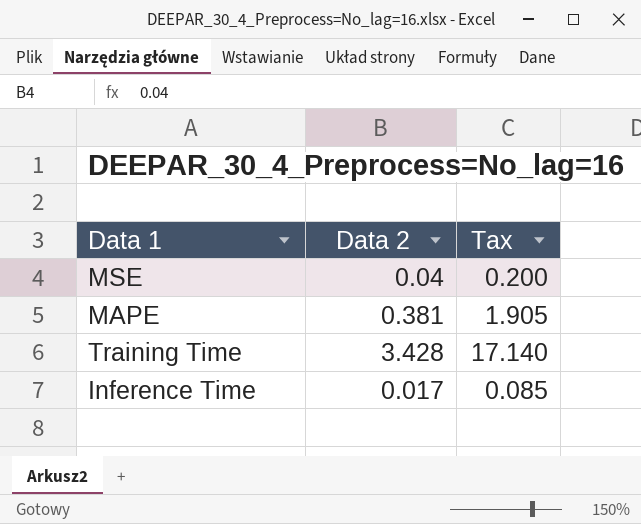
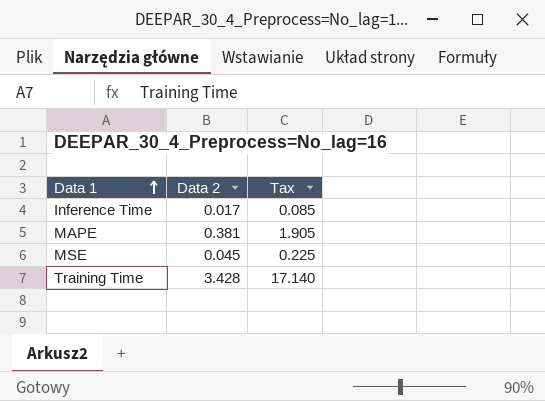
row order: none -> Data 1 ascending
MSE | Data 2: 0.04 -> 0.045
MSE | Tax: 0.200 -> 0.225

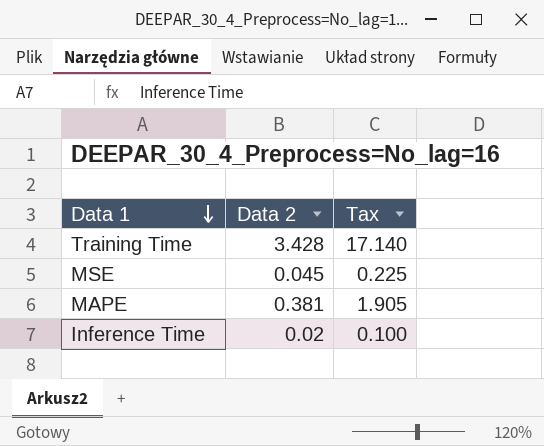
row order: Data 1 ascending -> Data 1 descending
Inference Time | Data 2: 0.017 -> 0.02
Inference Time | Tax: 0.085 -> 0.100

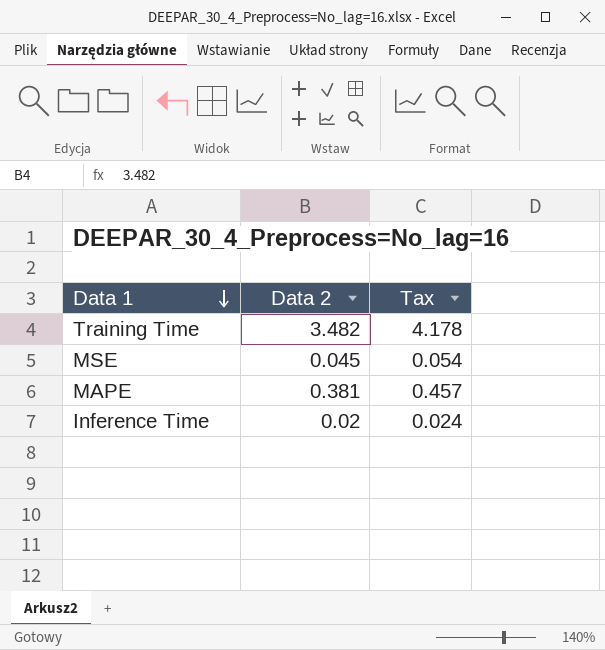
column Tax | formula: [Data 2] * 5 -> [Data 2] * 1.2
Training Time | Data 2: 3.428 -> 3.482

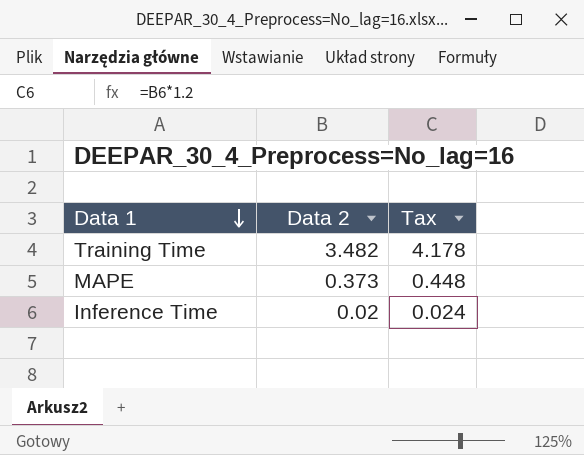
row MSE: 0.045 | 0.054 -> none
MAPE | Data 2: 0.381 -> 0.373
MAPE | Tax: 0.457 -> 0.448

